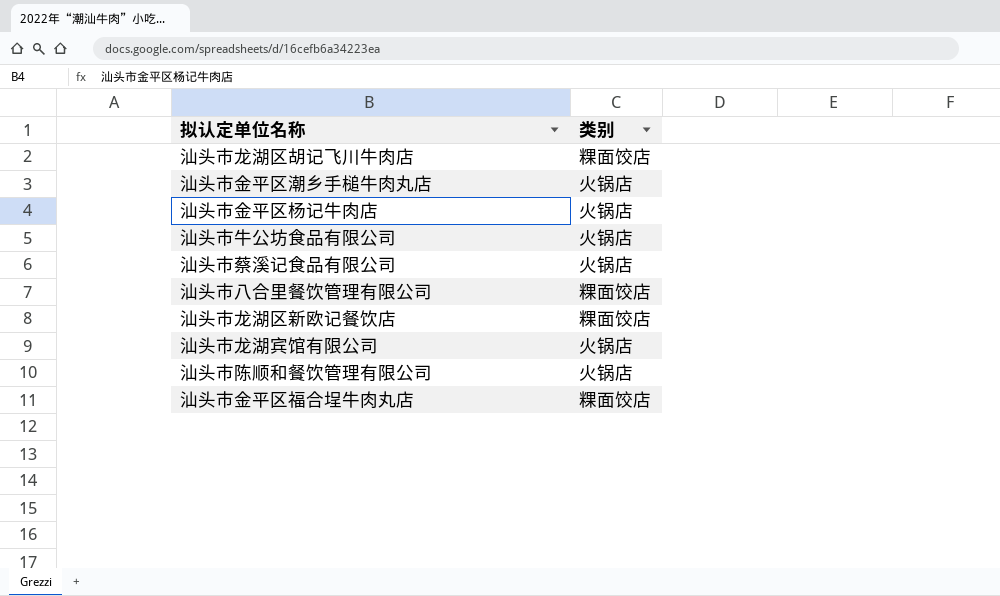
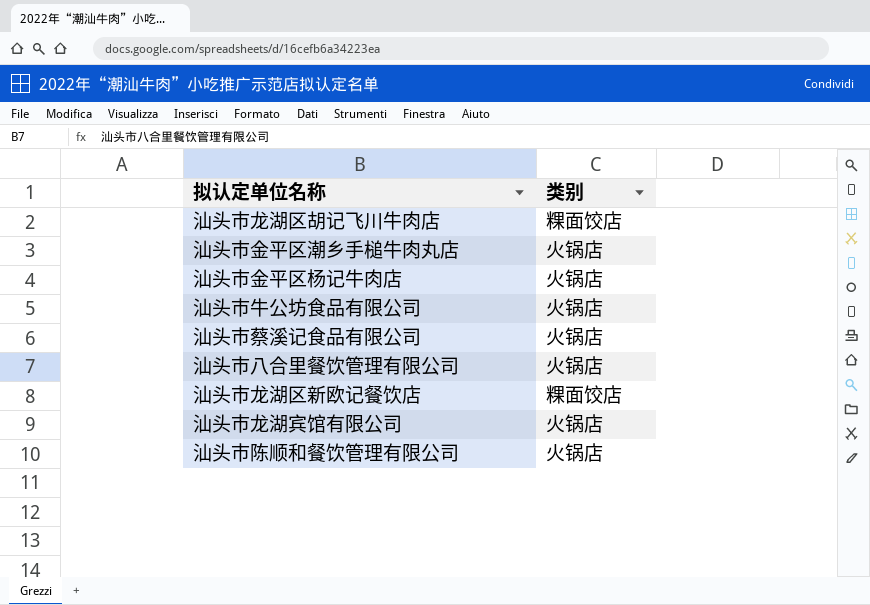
row 汕头市金平区福合埕牛肉丸店: 粿面饺店 -> none
汕头市八合里餐饮管理有限公司 | 类别: 粿面饺店 -> 火锅店

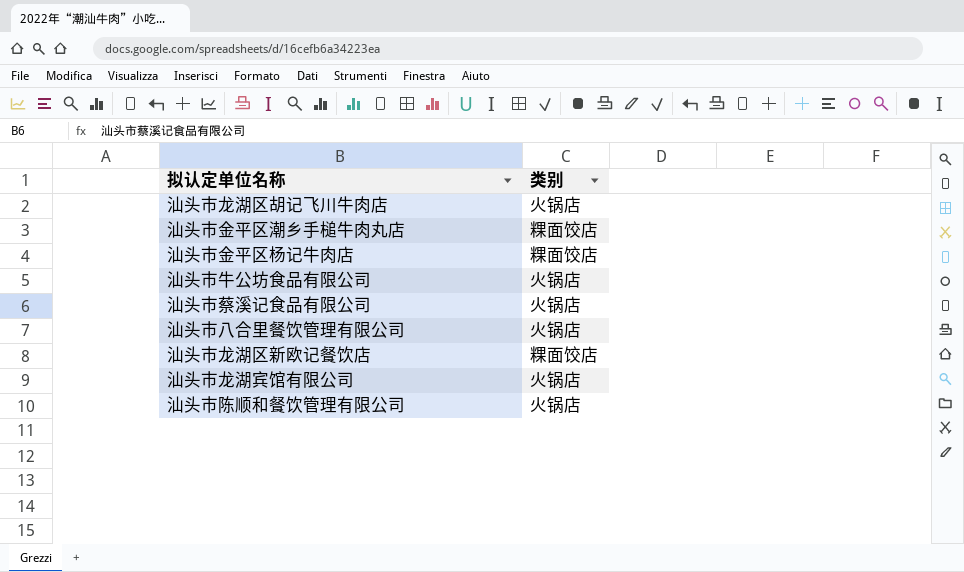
汕头市龙湖区胡记飞川牛肉店 | 类别: 粿面饺店 -> 火锅店
汕头市金平区潮乡手槌牛肉丸店 | 类别: 火锅店 -> 粿面饺店
汕头市金平区杨记牛肉店 | 类别: 火锅店 -> 粿面饺店

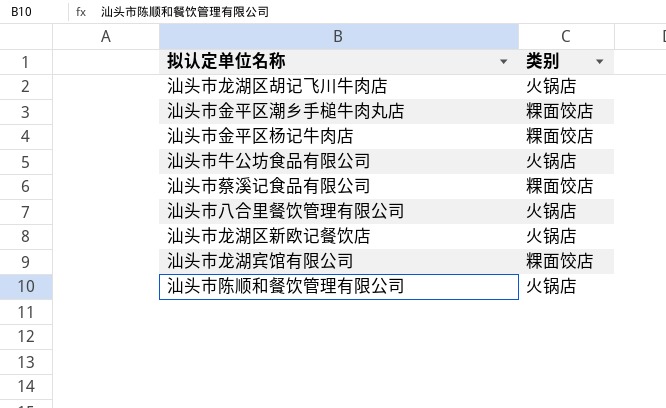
汕头市蔡溪记食品有限公司 | 类别: 火锅店 -> 粿面饺店
汕头市龙湖区新欧记餐饮店 | 类别: 粿面饺店 -> 火锅店
汕头市龙湖宾馆有限公司 | 类别: 火锅店 -> 粿面饺店

